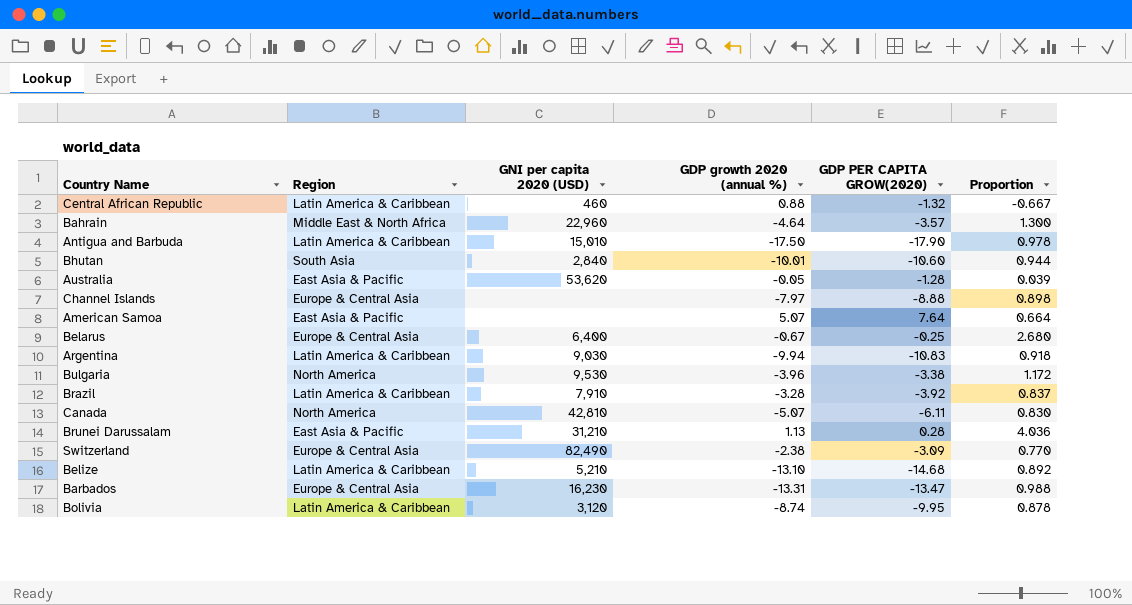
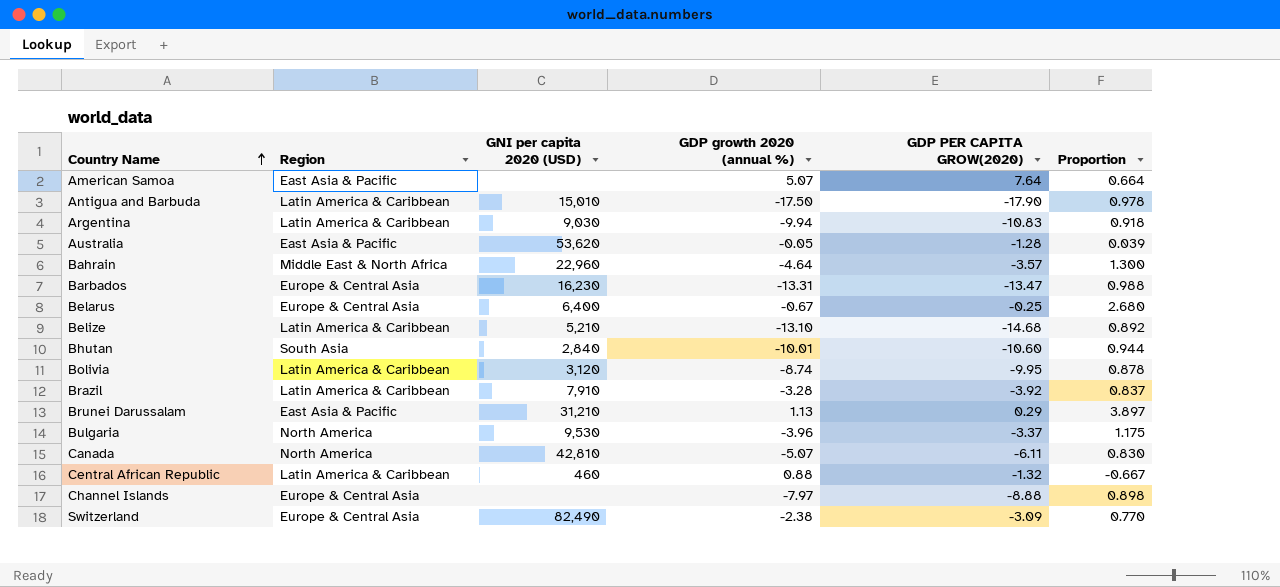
row order: none -> Country Name ascending
Brunei Darussalam | GDP PER CAPITA GROW(2020): 0.28 -> 0.29
Brunei Darussalam | Proportion: 4.036 -> 3.897
Bulgaria | GDP PER CAPITA GROW(2020): -3.38 -> -3.37
Bulgaria | Proportion: 1.172 -> 1.175

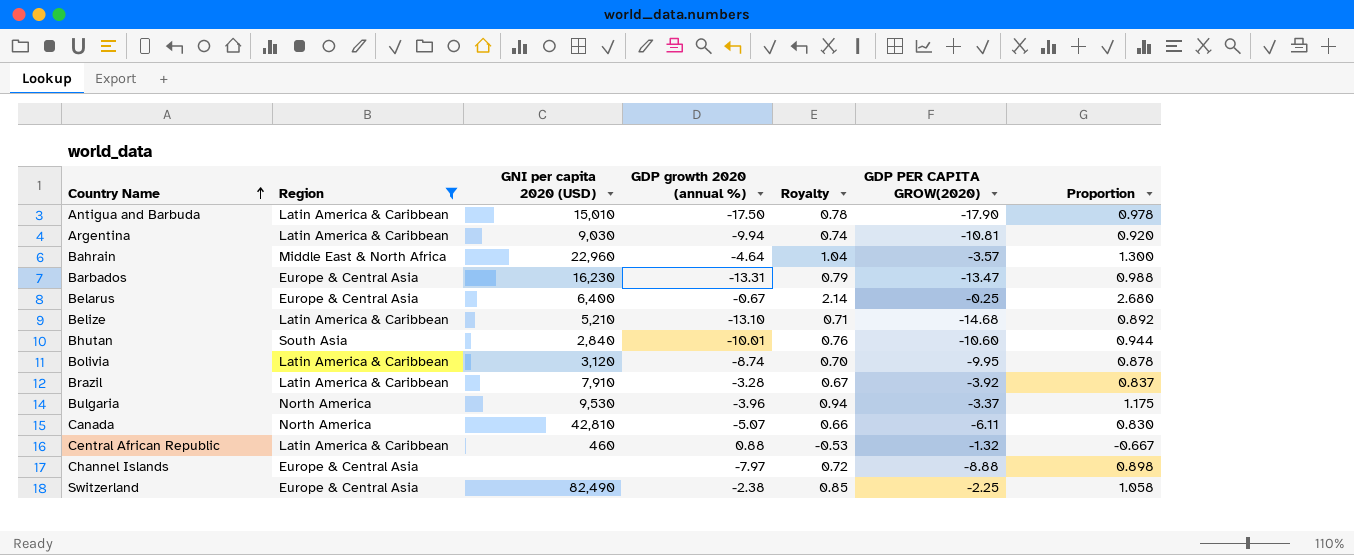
filter: none -> Region != East Asia & Pacific
column Royalty | formula: none -> [Proportion] * 0.8
Argentina | GDP PER CAPITA GROW(2020): -10.83 -> -10.81
Argentina | Proportion: 0.918 -> 0.920
Switzerland | GDP PER CAPITA GROW(2020): -3.09 -> -2.25
Switzerland | Proportion: 0.770 -> 1.058

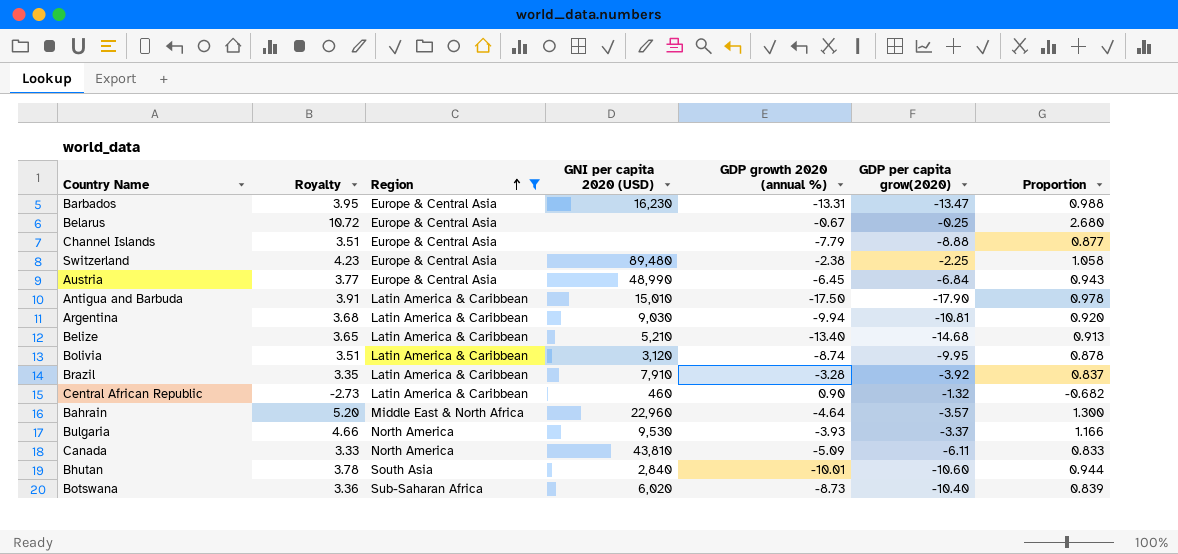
row order: Country Name ascending -> Region ascending
column Royalty | formula: [Proportion] * 0.8 -> [Proportion] * 4
column Royalty | position: 5 -> 2
column name: GDP PER CAPITA GROW(2020) -> GDP per capita grow(2020)
Belarus | GNI per capita 2020 (USD): 6,400 -> none
Channel Islands | GDP growth 2020 (annual %): -7.97 -> -7.79
Channel Islands | Proportion: 0.898 -> 0.877
Switzerland | GNI per capita 2020 (USD): 82,490 -> 89,480
row Austria: none -> 3.77 | Europe & Central Asia | 48,990 | -6.45 | -6.84 | 0.943
Belize | GDP growth 2020 (annual %): -13.10 -> -13.40
Belize | Proportion: 0.892 -> 0.913
Central African Republic | GDP growth 2020 (annual %): 0.88 -> 0.90
Central African Republic | Proportion: -0.667 -> -0.682
Bulgaria | GDP growth 2020 (annual %): -3.96 -> -3.93
Bulgaria | Proportion: 1.175 -> 1.166
Canada | GNI per capita 2020 (USD): 42,810 -> 43,810
Canada | GDP growth 2020 (annual %): -5.07 -> -5.09
Canada | Proportion: 0.830 -> 0.833
row Botswana: none -> 3.36 | Sub-Saharan Africa | 6,020 | -8.73 | -10.40 | 0.839

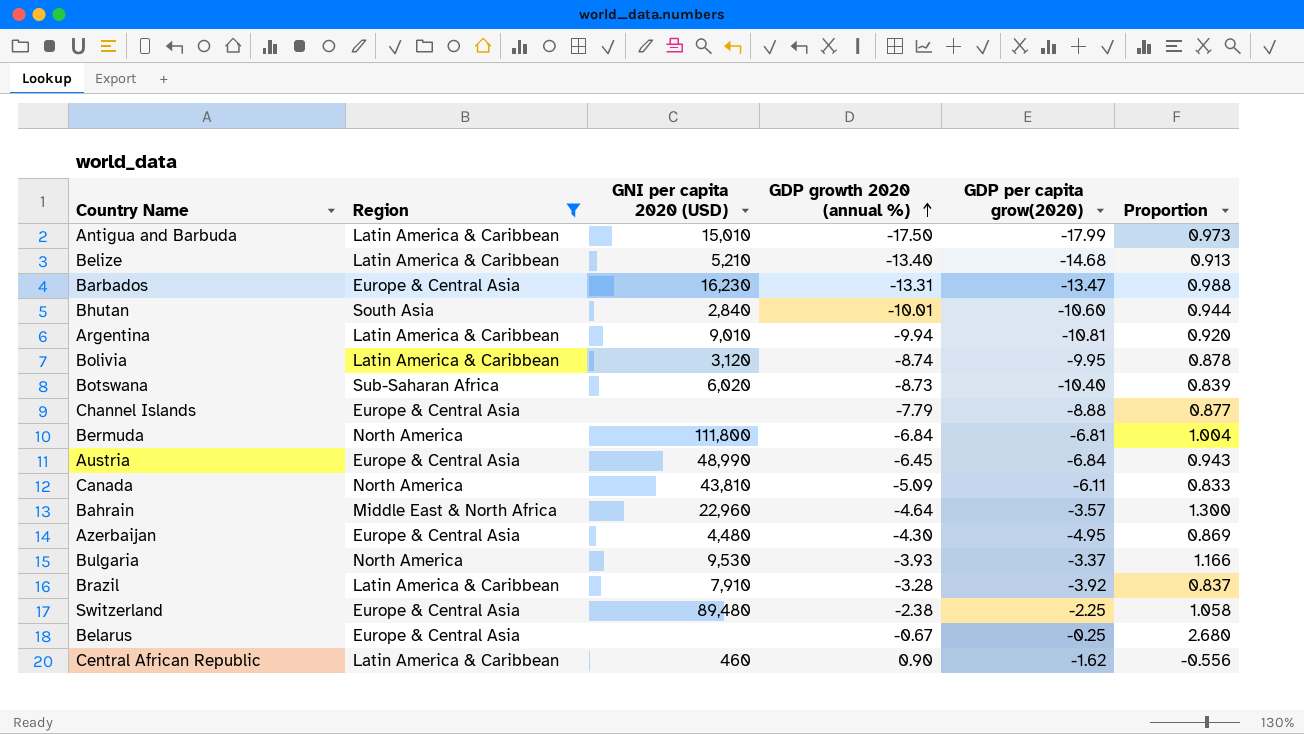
row order: Region ascending -> GDP growth 2020 (annual %) ascending
column Royalty | formula: [Proportion] * 4 -> none
Antigua and Barbuda | GDP per capita grow(2020): -17.90 -> -17.99
Antigua and Barbuda | Proportion: 0.978 -> 0.973
Argentina | GNI per capita 2020 (USD): 9,030 -> 9,010
row Bermuda: none -> North America | 111,800 | -6.84 | -6.81 | 1.004
row Azerbaijan: none -> Europe & Central Asia | 4,480 | -4.30 | -4.95 | 0.869
Central African Republic | GDP per capita grow(2020): -1.32 -> -1.62
Central African Republic | Proportion: -0.682 -> -0.556

